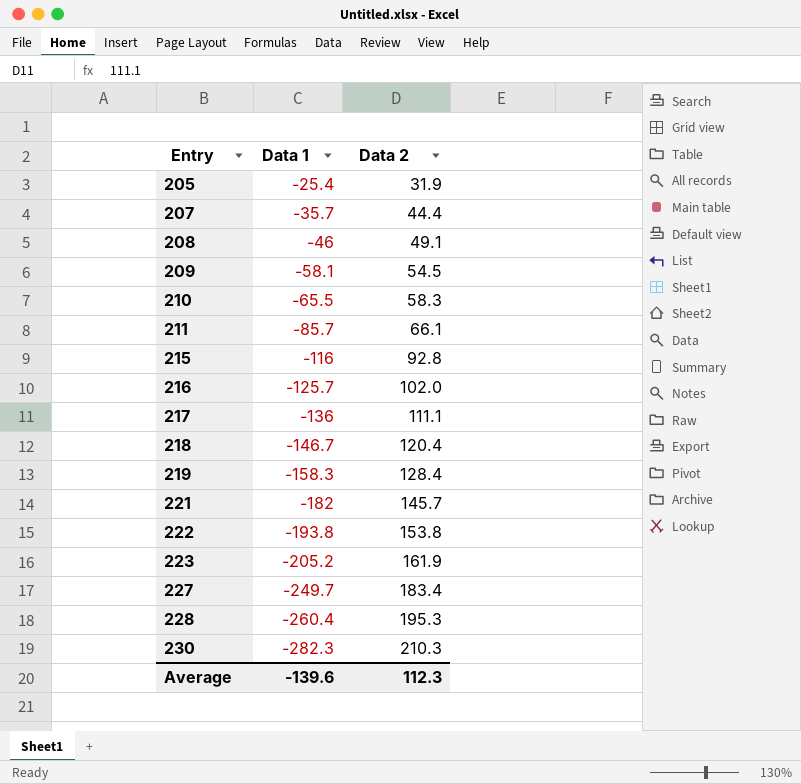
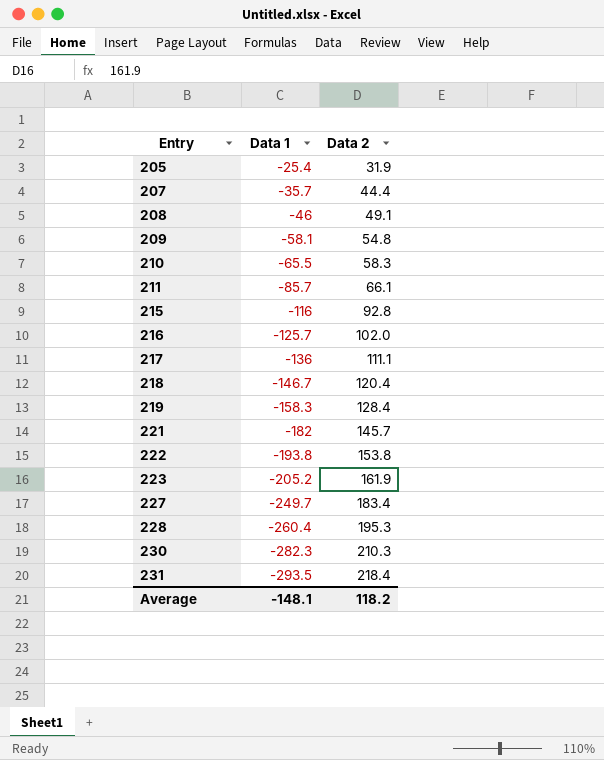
209 | Data 2: 54.5 -> 54.8
row 231: none -> -293.5 | 218.4
Average | Data 1: -139.6 -> -148.1
Average | Data 2: 112.3 -> 118.2

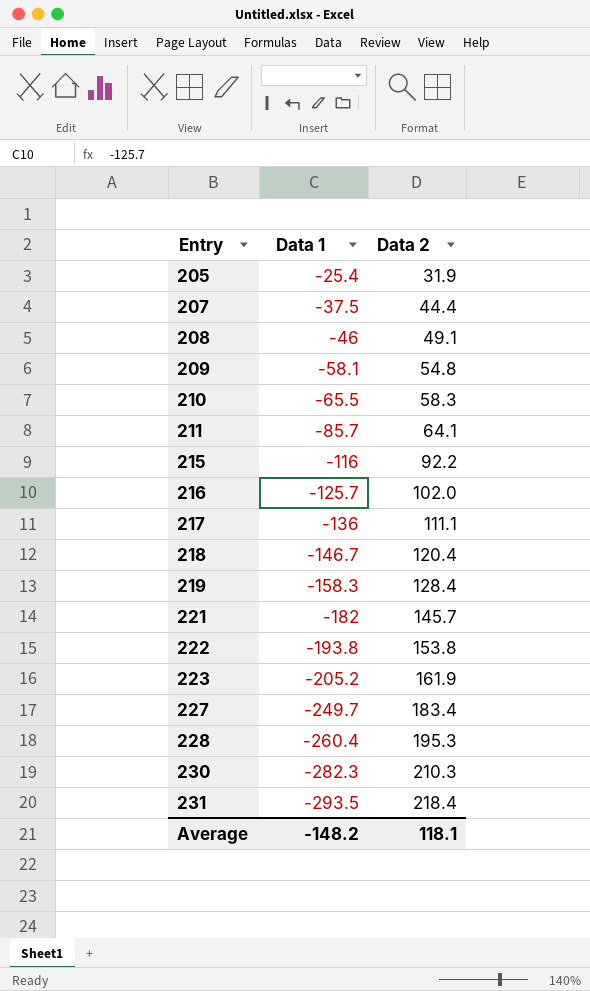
207 | Data 1: -35.7 -> -37.5
211 | Data 2: 66.1 -> 64.1
215 | Data 2: 92.8 -> 92.2
Average | Data 1: -148.1 -> -148.2
Average | Data 2: 118.2 -> 118.1

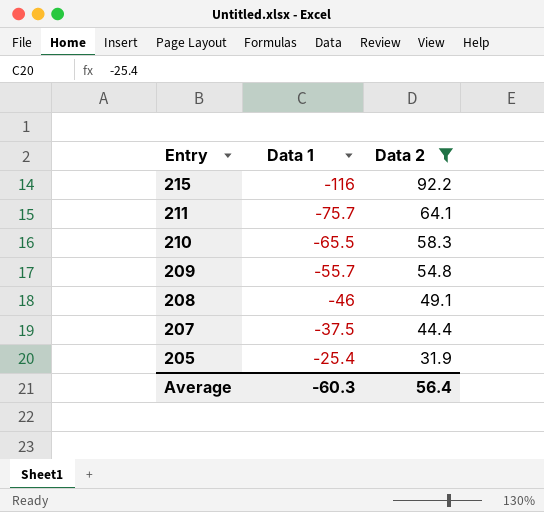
filter: none -> Data 2 <= 92.2
row order: Entry ascending -> Entry descending
211 | Data 1: -85.7 -> -75.7
209 | Data 1: -58.1 -> -55.7
Average | Data 1: -148.2 -> -60.3
Average | Data 2: 118.1 -> 56.4

